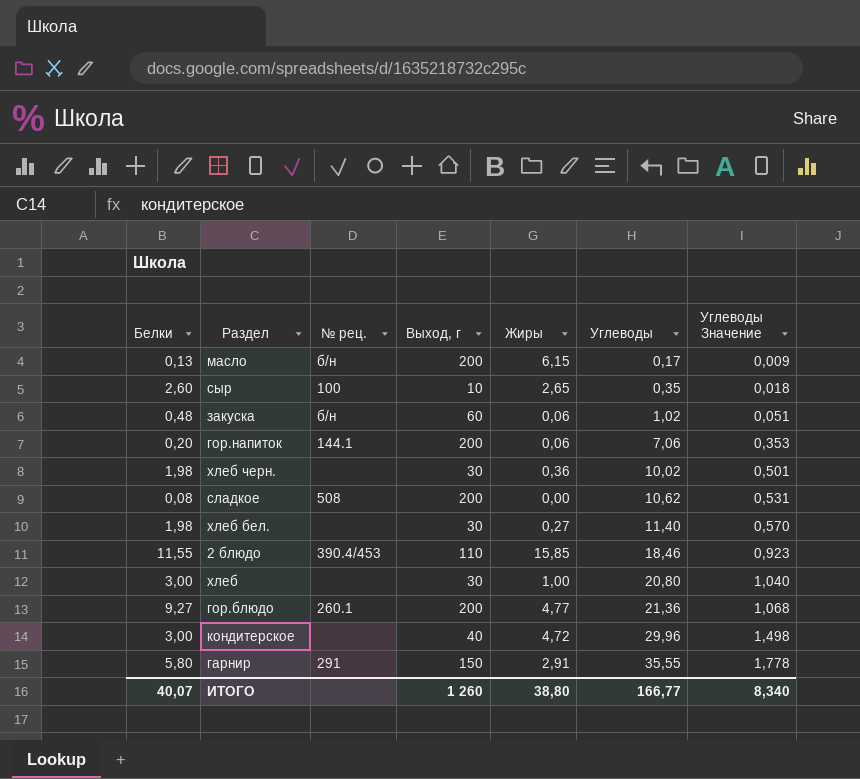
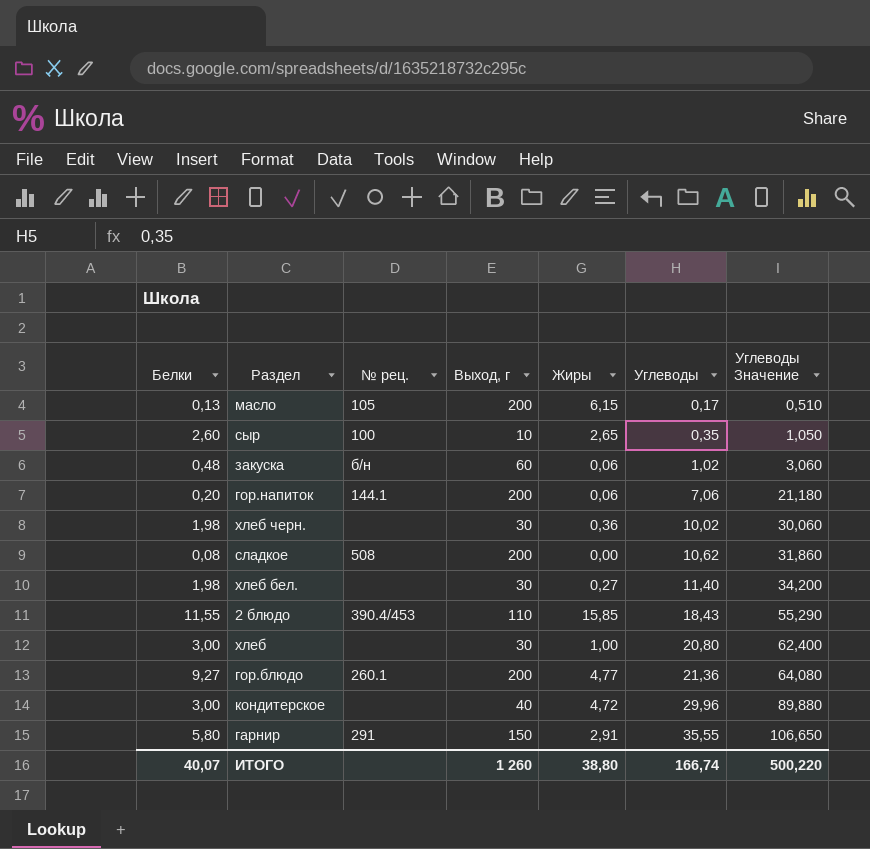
column Углеводы Значение | formula: [Углеводы] * 0,05 -> [Углеводы] * 3
масло | № рец.: б/н -> 105
2 блюдо | Углеводы: 18,46 -> 18,43
ИТОГО | Углеводы: 166,77 -> 166,74
ИТОГО | Углеводы Значение: 8,340 -> 500,220

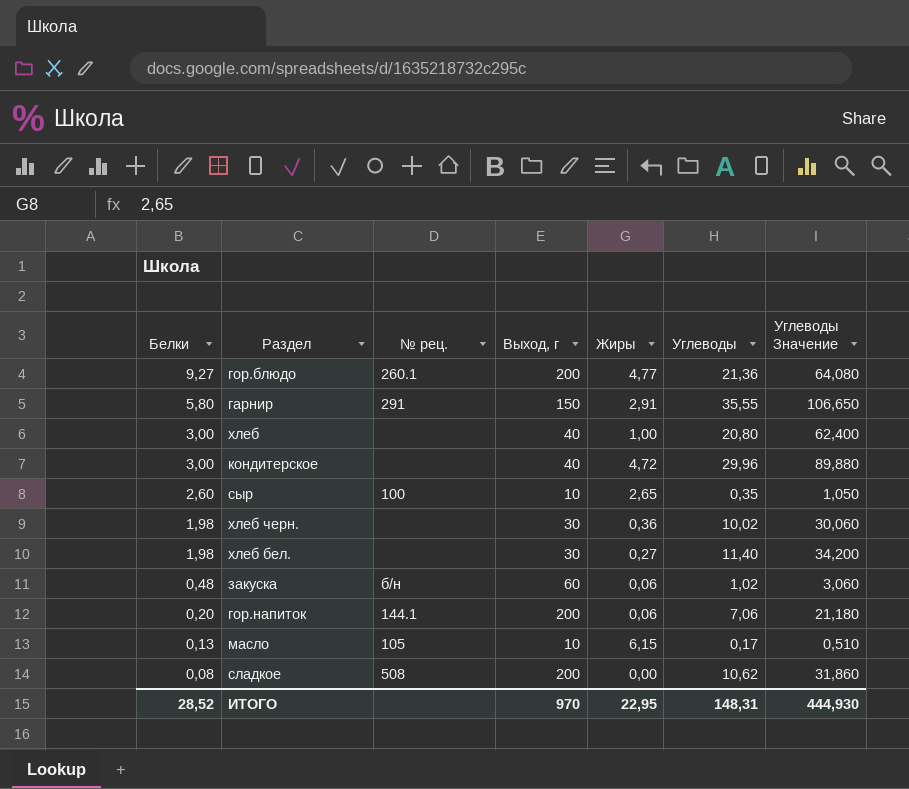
row order: Углеводы ascending -> Белки descending
row 2 блюдо: 11,55 | 390.4/453 | 110 | 15,85 | 18,43 | 55,290 -> none
хлеб | Выход, г: 30 -> 40
масло | Выход, г: 200 -> 10
ИТОГО | Белки: 40,07 -> 28,52
ИТОГО | Выход, г: 1 260 -> 970
ИТОГО | Жиры: 38,80 -> 22,95
ИТОГО | Углеводы: 166,74 -> 148,31
ИТОГО | Углеводы Значение: 500,220 -> 444,930

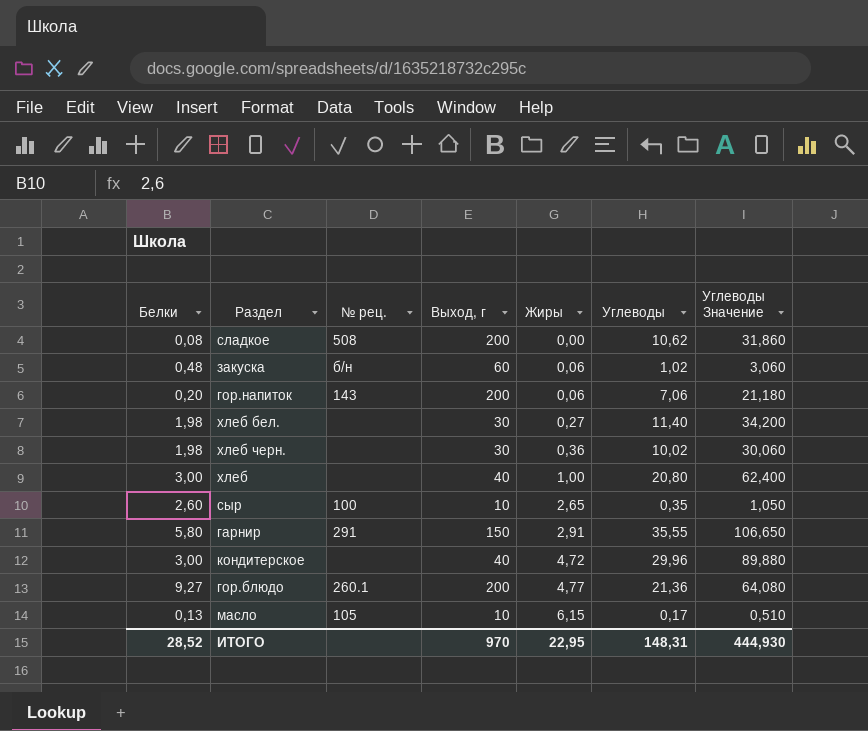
row order: Белки descending -> Жиры ascending
гор.напиток | № рец.: 144.1 -> 143

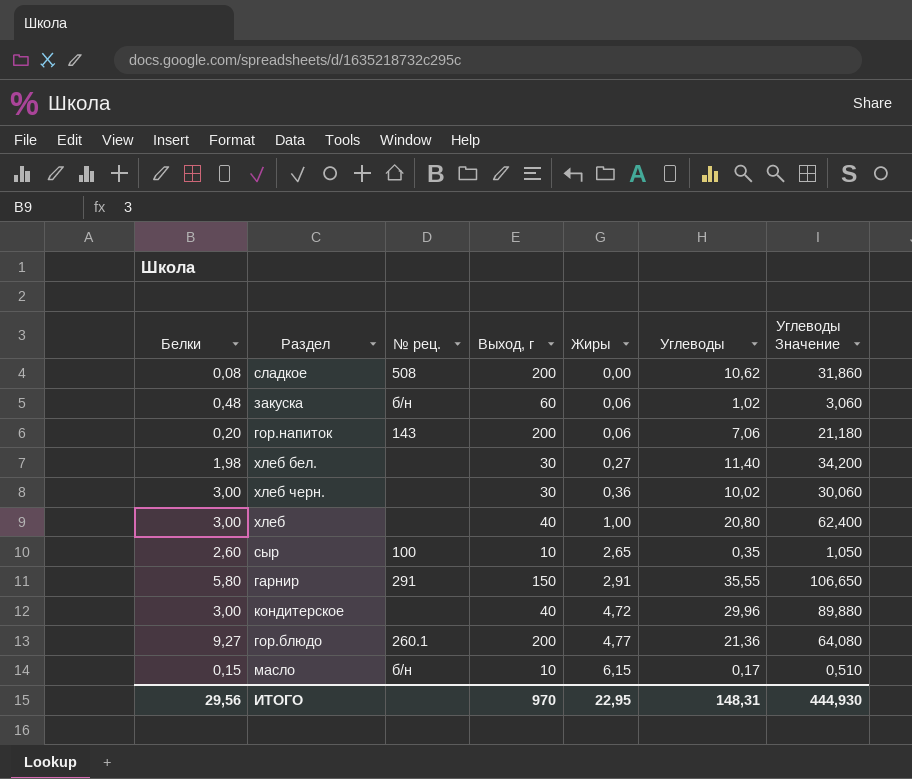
хлеб черн. | Белки: 1,98 -> 3,00
масло | Белки: 0,13 -> 0,15
масло | № рец.: 105 -> б/н
ИТОГО | Белки: 28,52 -> 29,56

